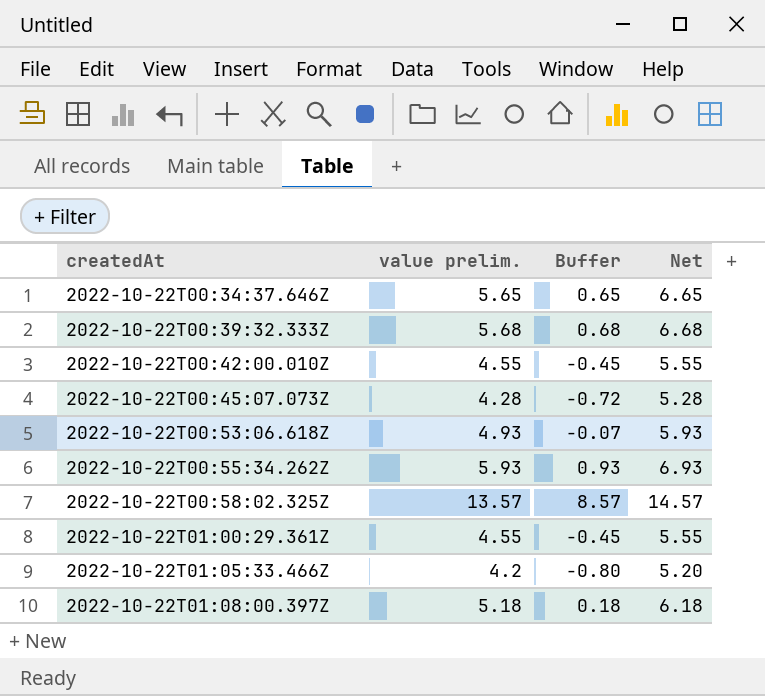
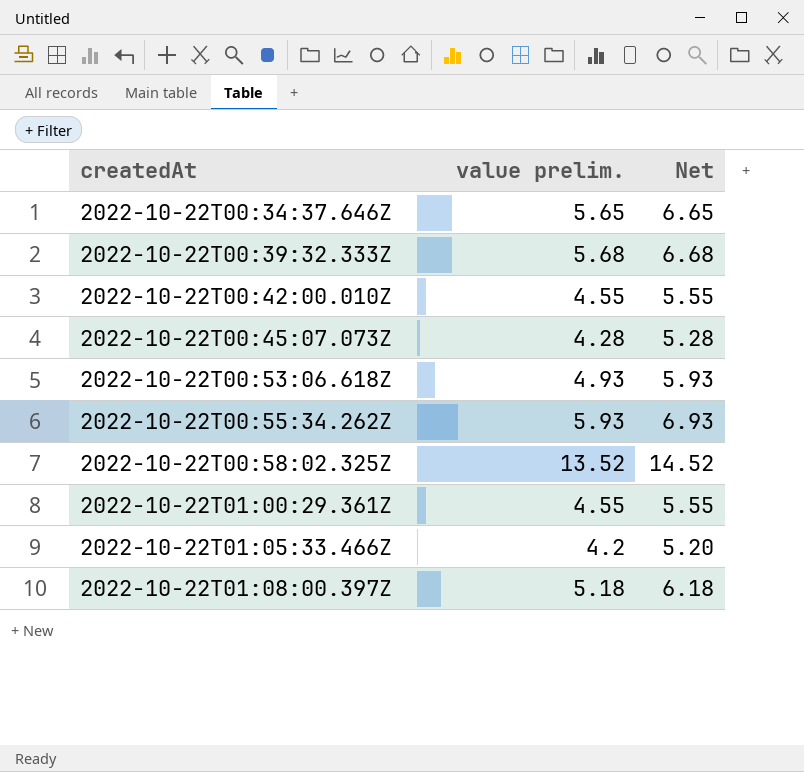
column Buffer | formula: [value prelim.] - 5 -> none
2022-10-22T00:58:02.325Z | value prelim.: 13.57 -> 13.52
2022-10-22T00:58:02.325Z | Net: 14.57 -> 14.52

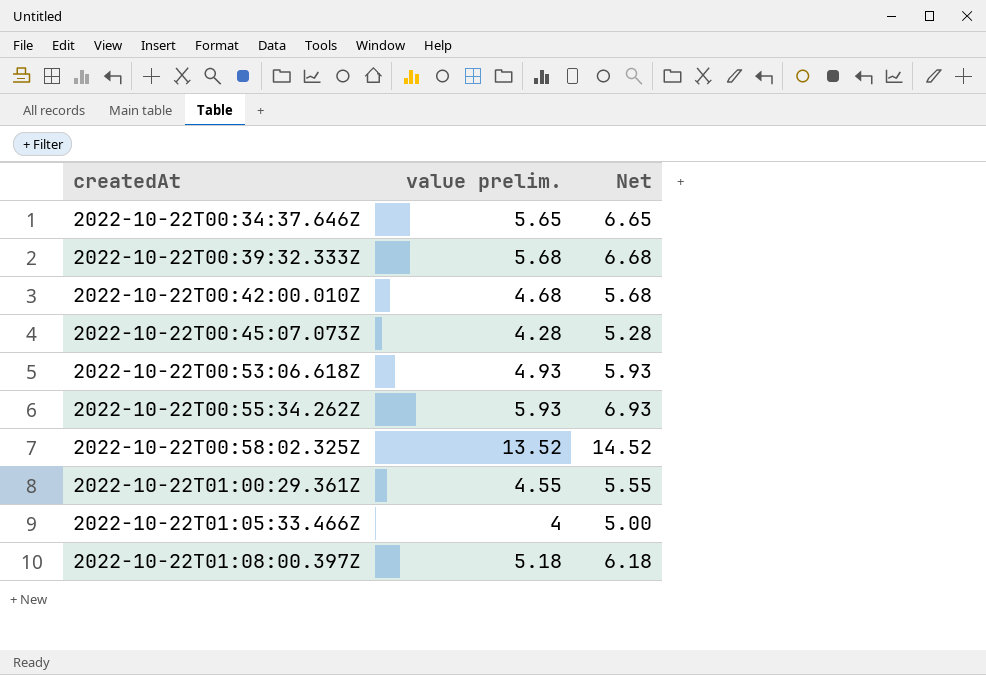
2022-10-22T00:42:00.010Z | value prelim.: 4.55 -> 4.68
2022-10-22T00:42:00.010Z | Net: 5.55 -> 5.68
2022-10-22T01:05:33.466Z | value prelim.: 4.2 -> 4
2022-10-22T01:05:33.466Z | Net: 5.20 -> 5.00

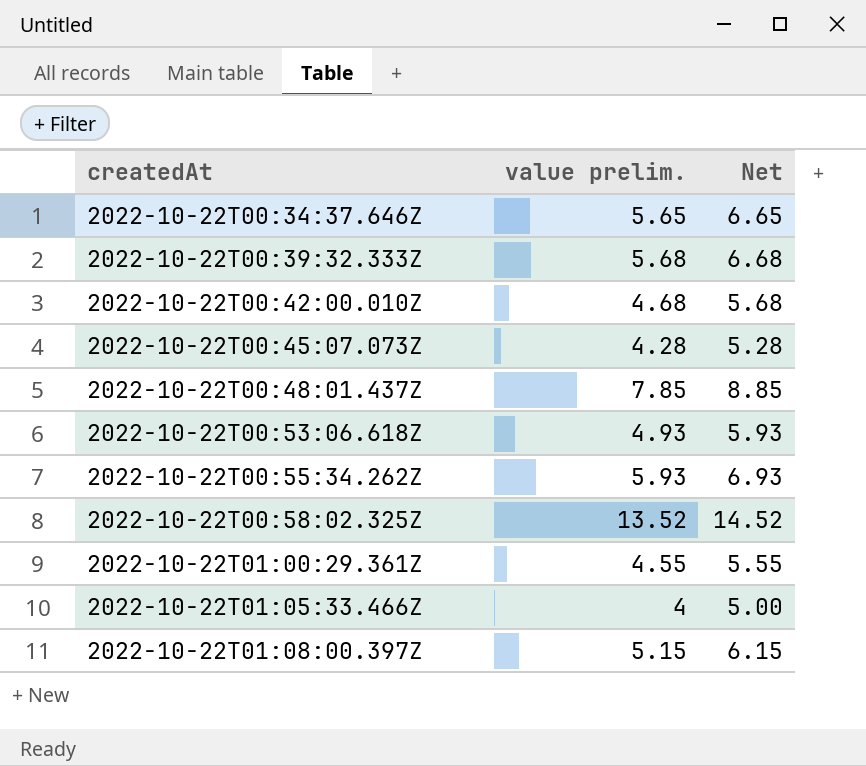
row 2022-10-22T00:48:01.437Z: none -> 7.85 | 8.85
2022-10-22T01:08:00.397Z | value prelim.: 5.18 -> 5.15
2022-10-22T01:08:00.397Z | Net: 6.18 -> 6.15

